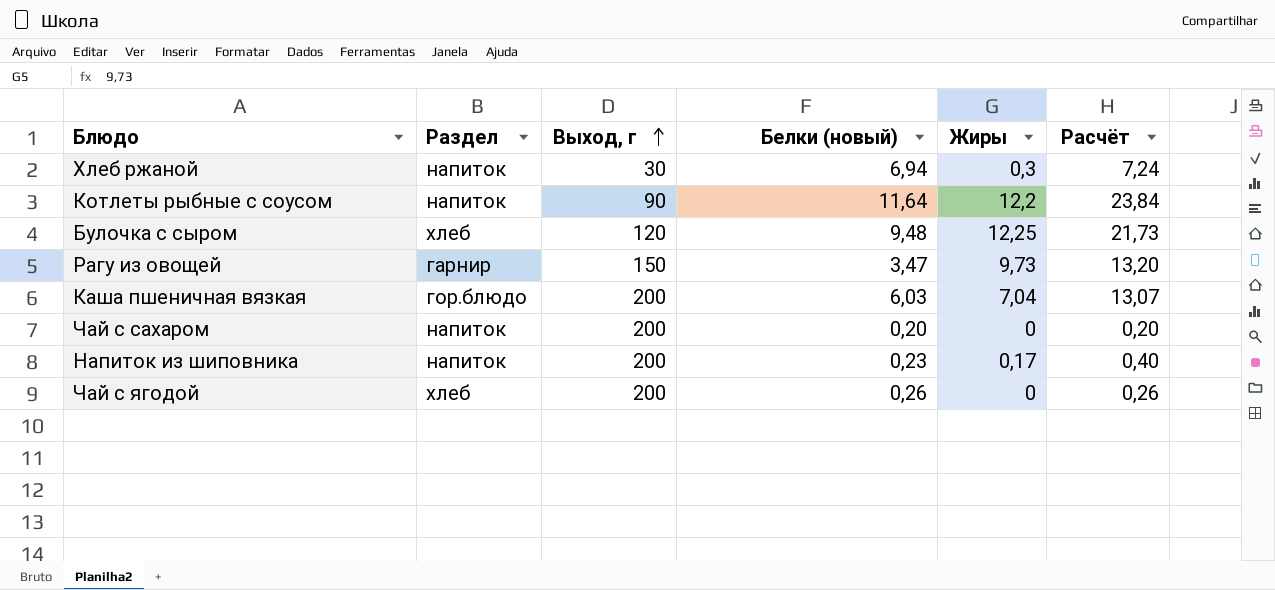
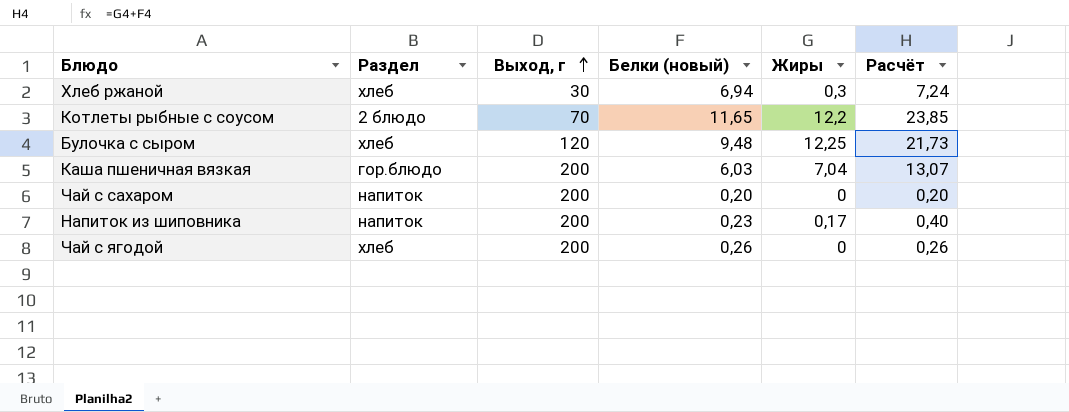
row Рагу из овощей: гарнир | 150 | 3,47 | 9,73 | 13,20 -> none
Хлеб ржаной | Раздел: напиток -> хлеб
Котлеты рыбные с соусом | Раздел: напиток -> 2 блюдо
Котлеты рыбные с соусом | Выход, г: 90 -> 70
Котлеты рыбные с соусом | Белки (новый): 11,64 -> 11,65
Котлеты рыбные с соусом | Расчёт: 23,84 -> 23,85

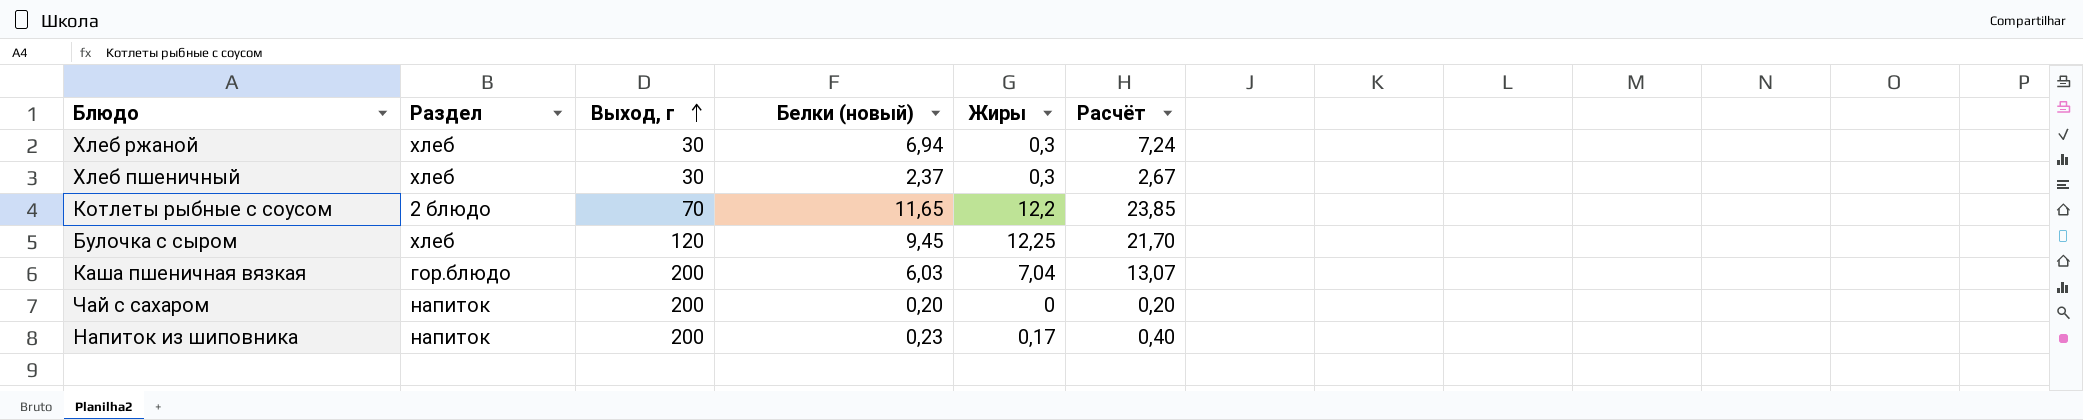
row Чай с ягодой: хлеб | 200 | 0,26 | 0 | 0,26 -> none
row Хлеб пшеничный: none -> хлеб | 30 | 2,37 | 0,3 | 2,67
Булочка с сыром | Белки (новый): 9,48 -> 9,45
Булочка с сыром | Расчёт: 21,73 -> 21,70

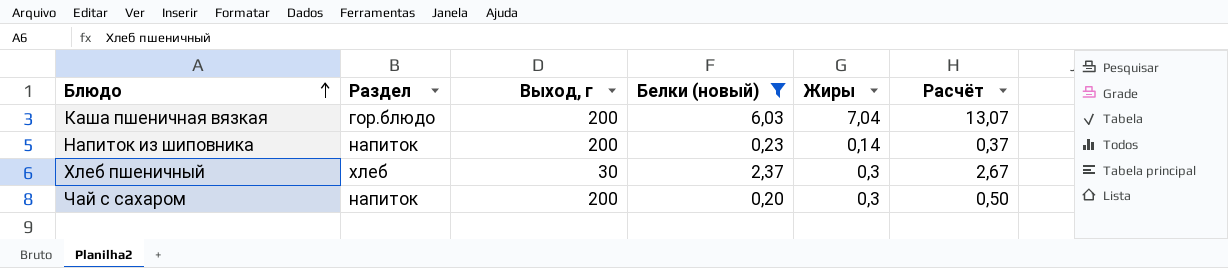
filter: none -> Белки (новый) <= 6,03
row order: Выход, г ascending -> Блюдо ascending
Напиток из шиповника | Жиры: 0,17 -> 0,14
Напиток из шиповника | Расчёт: 0,40 -> 0,37
Чай с сахаром | Жиры: 0 -> 0,3
Чай с сахаром | Расчёт: 0,20 -> 0,50

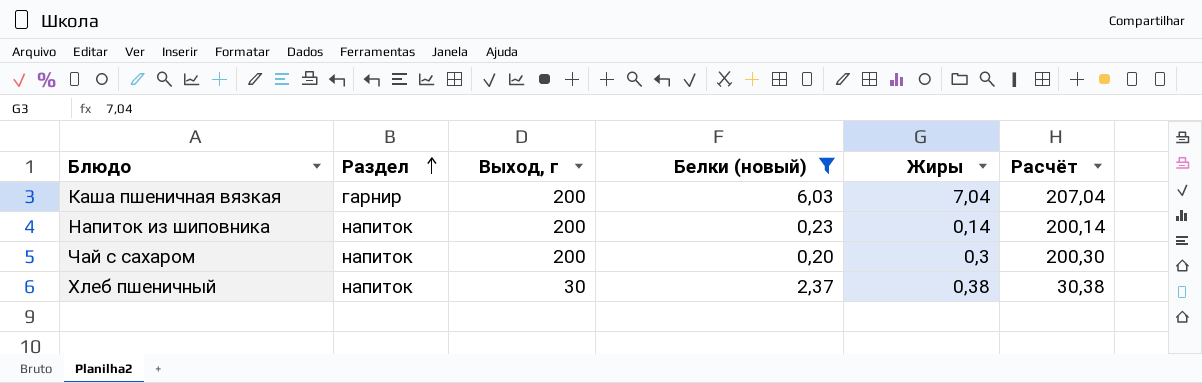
row order: Блюдо ascending -> Раздел ascending
column Расчёт | formula: [Белки (новый)] + [Жиры] -> [Выход, г] + [Жиры]
Каша пшеничная вязкая | Раздел: гор.блюдо -> гарнир
Хлеб пшеничный | Раздел: хлеб -> напиток
Хлеб пшеничный | Жиры: 0,3 -> 0,38

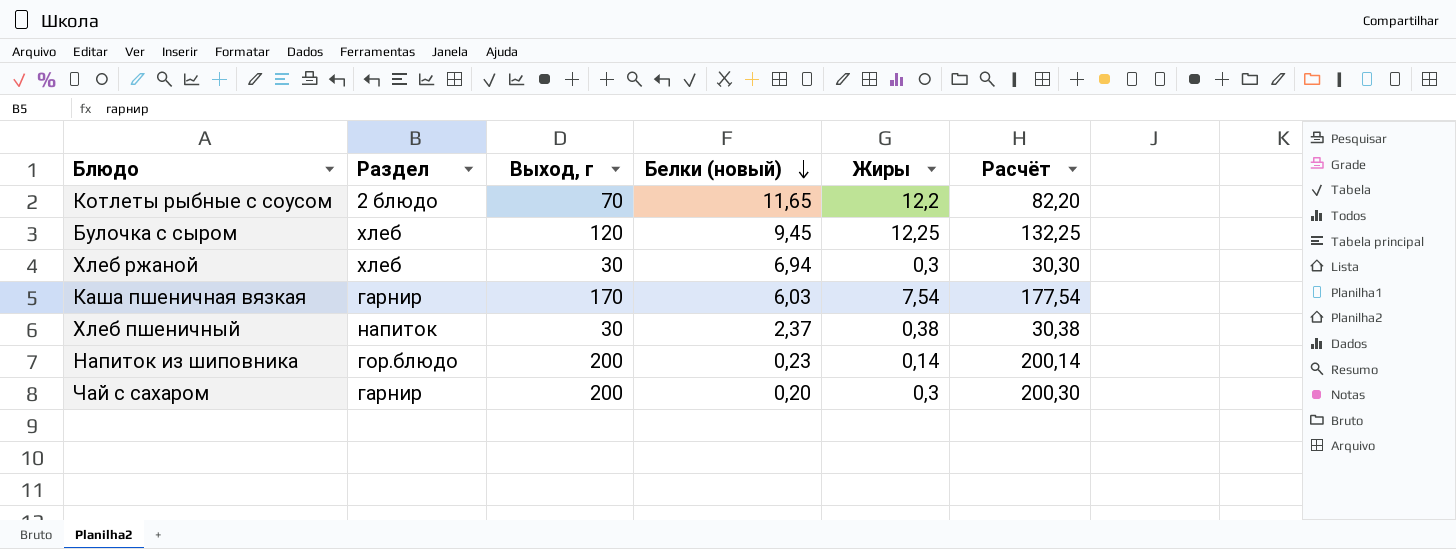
filter: Белки (новый) <= 6,03 -> none
row order: Раздел ascending -> Белки (новый) descending
Каша пшеничная вязкая | Выход, г: 200 -> 170
Каша пшеничная вязкая | Жиры: 7,04 -> 7,54
Каша пшеничная вязкая | Расчёт: 207,04 -> 177,54
Напиток из шиповника | Раздел: напиток -> гор.блюдо
Чай с сахаром | Раздел: напиток -> гарнир

